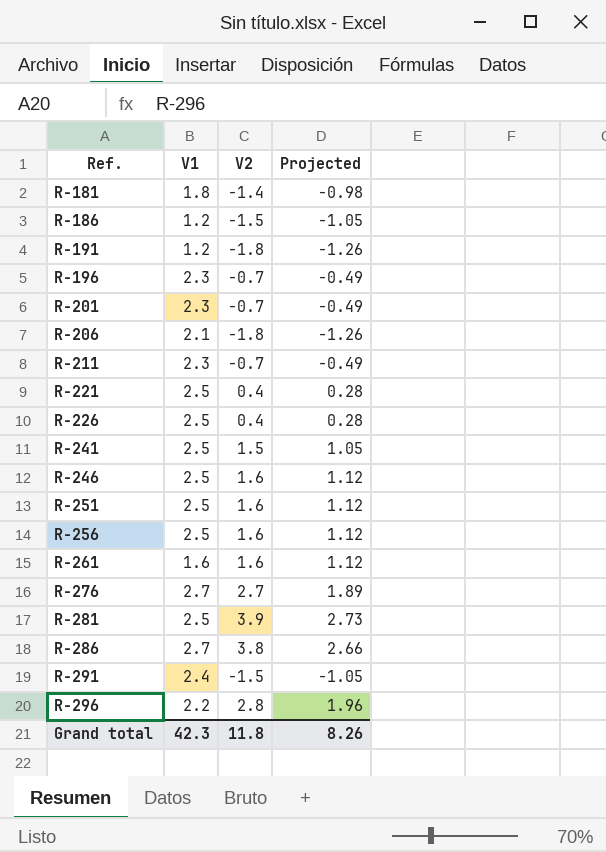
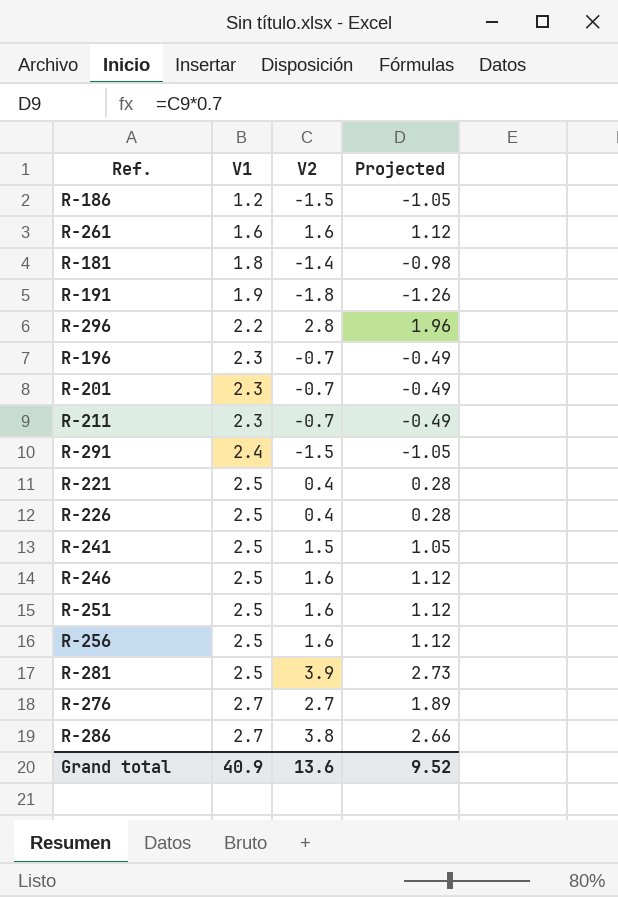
row order: Ref. ascending -> V1 ascending
row R-206: 2.1 | -1.8 | -1.26 -> none
R-191 | V1: 1.2 -> 1.9
Grand total | V1: 42.3 -> 40.9
Grand total | V2: 11.8 -> 13.6
Grand total | Projected: 8.26 -> 9.52

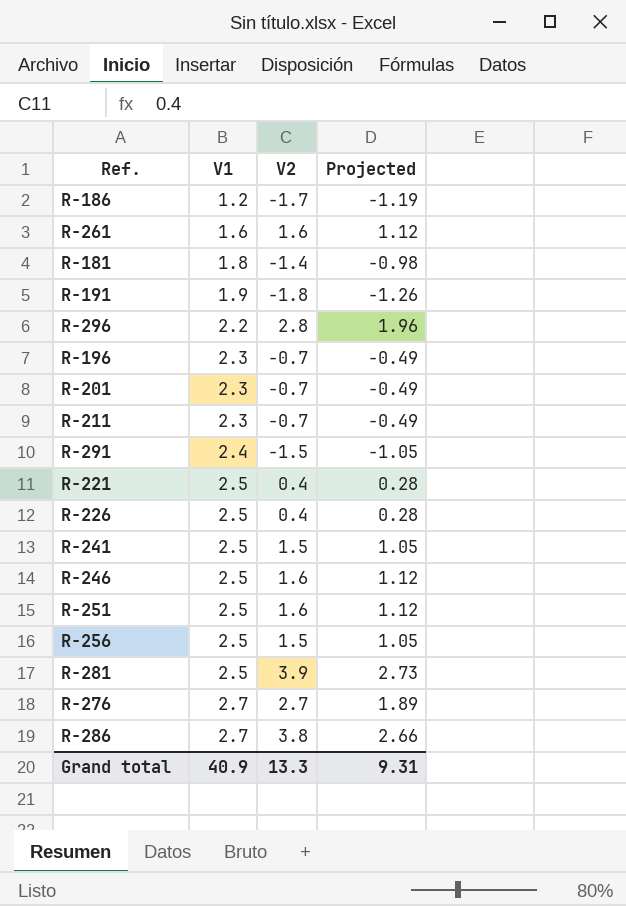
R-186 | V2: -1.5 -> -1.7
R-186 | Projected: -1.05 -> -1.19
R-256 | V2: 1.6 -> 1.5
R-256 | Projected: 1.12 -> 1.05
Grand total | V2: 13.6 -> 13.3
Grand total | Projected: 9.52 -> 9.31

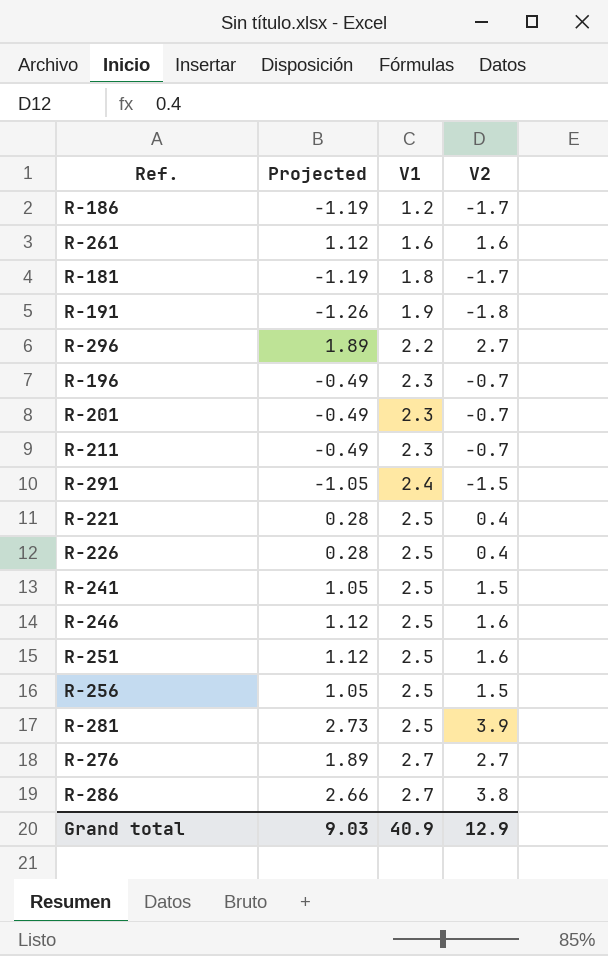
column Projected | position: 4 -> 2
R-181 | Projected: -0.98 -> -1.19
R-181 | V2: -1.4 -> -1.7
R-296 | Projected: 1.96 -> 1.89
R-296 | V2: 2.8 -> 2.7
Grand total | Projected: 9.31 -> 9.03
Grand total | V2: 13.3 -> 12.9

